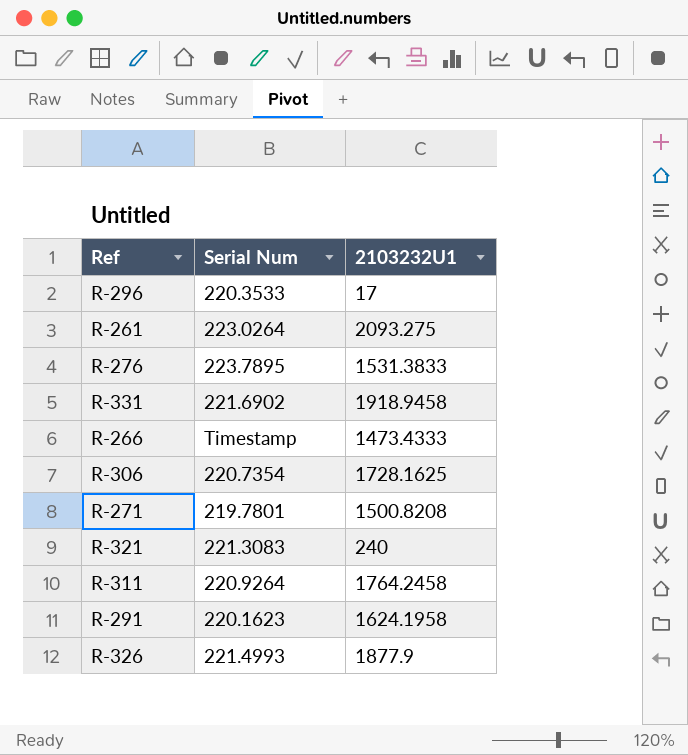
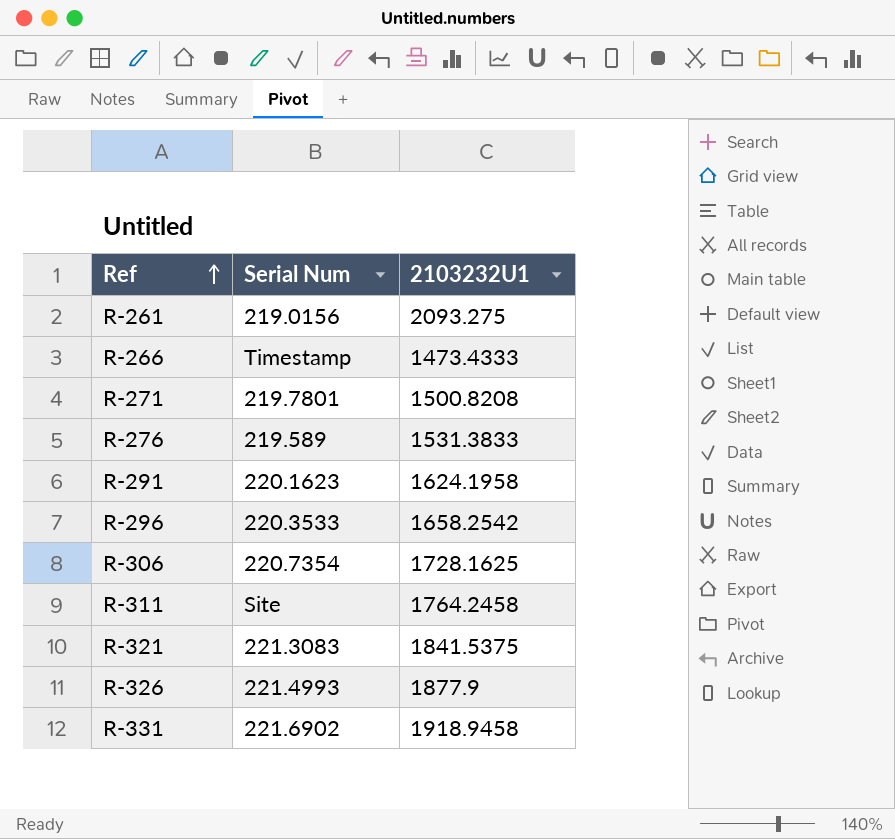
row order: none -> Ref ascending
R-261 | Serial Num: 223.0264 -> 219.0156
R-276 | Serial Num: 223.7895 -> 219.589
R-296 | 2103232U1: 17 -> 1658.2542
R-311 | Serial Num: 220.9264 -> Site
R-321 | 2103232U1: 240 -> 1841.5375

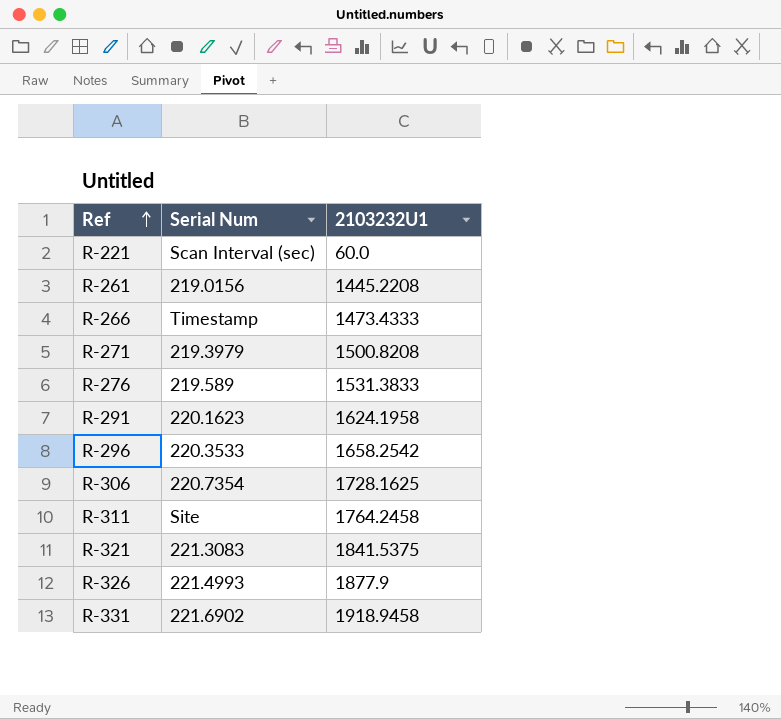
row R-221: none -> Scan Interval (sec) | 60.0
R-261 | 2103232U1: 2093.275 -> 1445.2208
R-271 | Serial Num: 219.7801 -> 219.3979

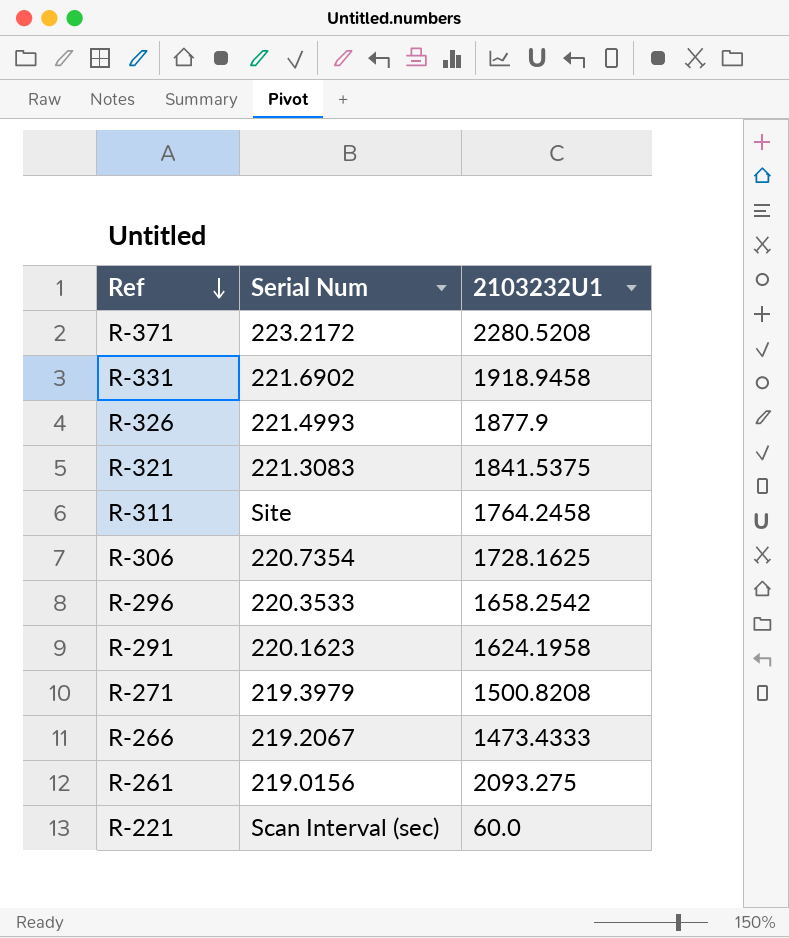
row order: Ref ascending -> Ref descending
row R-276: 219.589 | 1531.3833 -> none
row R-371: none -> 223.2172 | 2280.5208
R-266 | Serial Num: Timestamp -> 219.2067
R-261 | 2103232U1: 1445.2208 -> 2093.275

